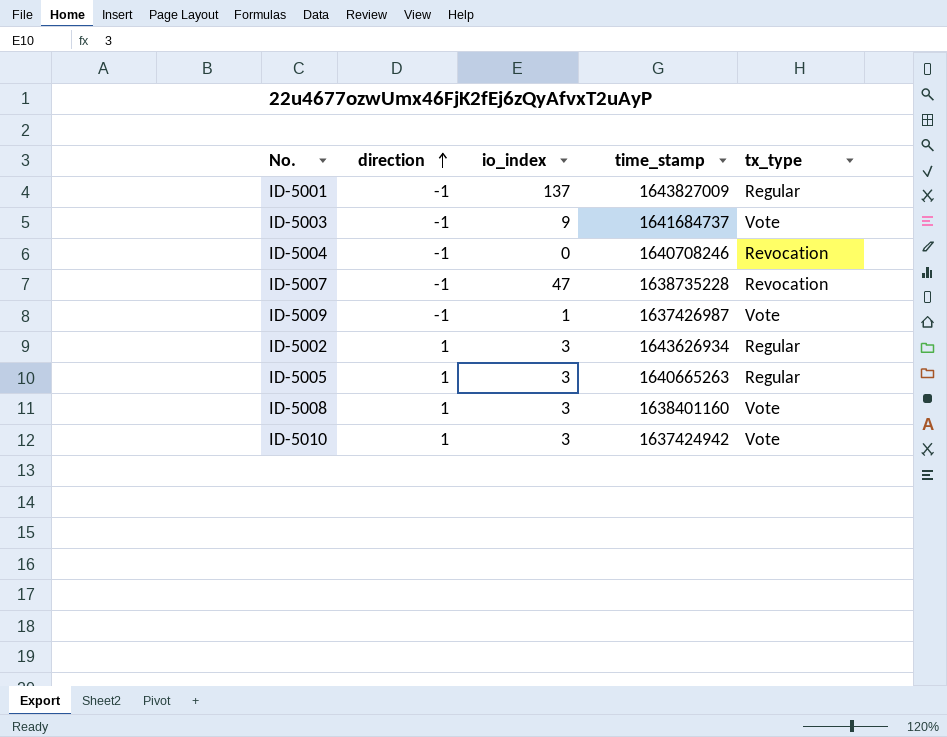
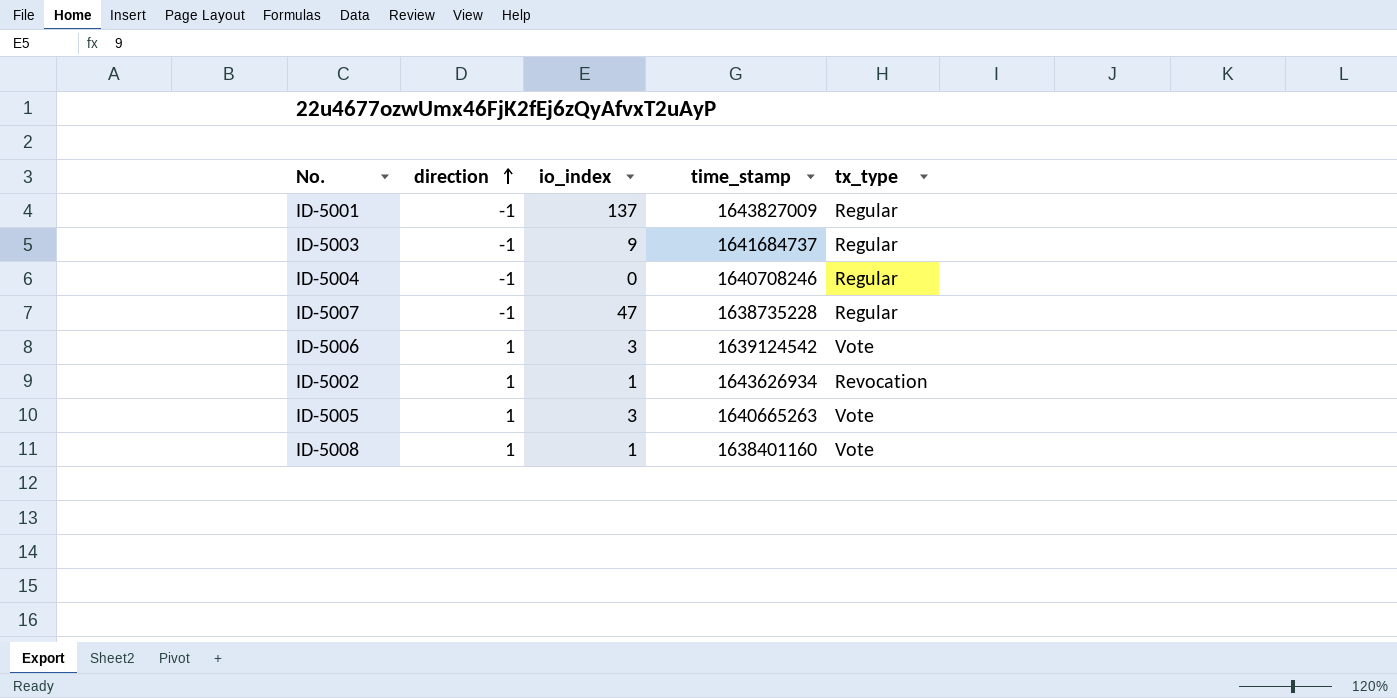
row ID-5009: -1 | 1 | 1637426987 | Vote -> none
row ID-5010: 1 | 3 | 1637424942 | Vote -> none
ID-5003 | tx_type: Vote -> Regular
ID-5004 | tx_type: Revocation -> Regular
ID-5007 | tx_type: Revocation -> Regular
row ID-5006: none -> 1 | 3 | 1639124542 | Vote
ID-5002 | io_index: 3 -> 1
ID-5002 | tx_type: Regular -> Revocation
ID-5005 | tx_type: Regular -> Vote
ID-5008 | io_index: 3 -> 1

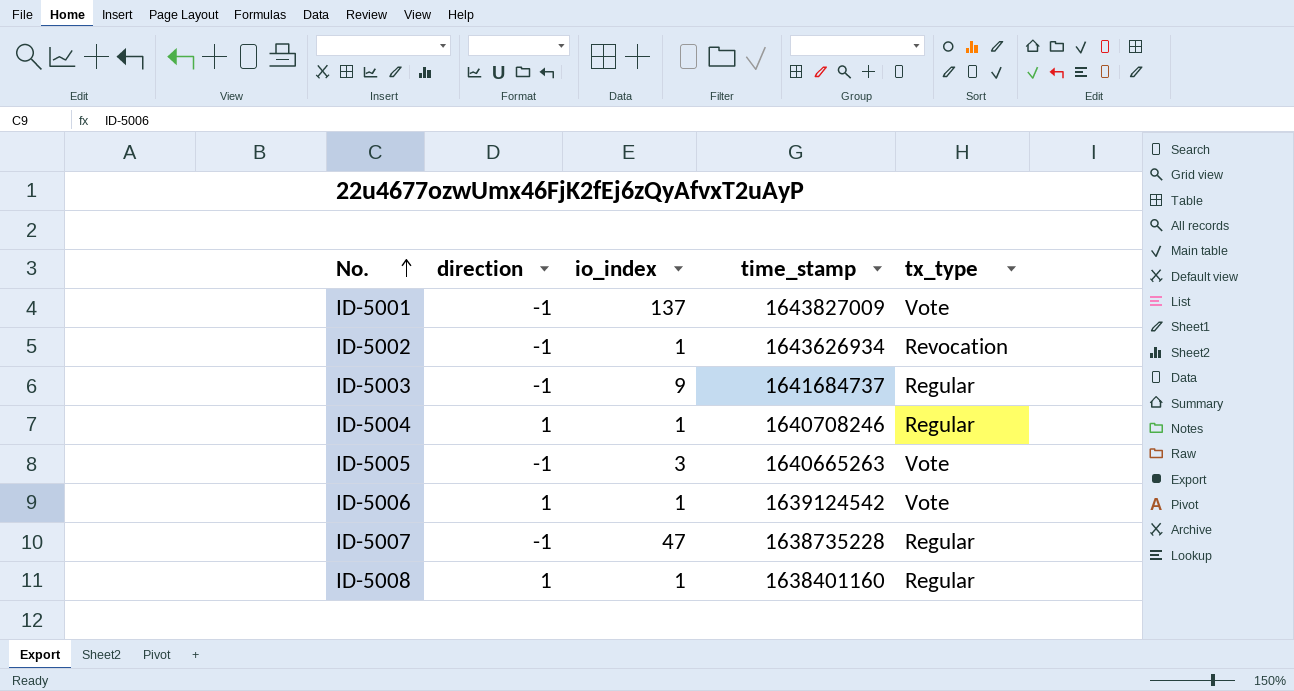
row order: direction ascending -> No. ascending
ID-5001 | tx_type: Regular -> Vote
ID-5002 | direction: 1 -> -1
ID-5004 | direction: -1 -> 1
ID-5004 | io_index: 0 -> 1
ID-5005 | direction: 1 -> -1
ID-5006 | io_index: 3 -> 1
ID-5008 | tx_type: Vote -> Regular

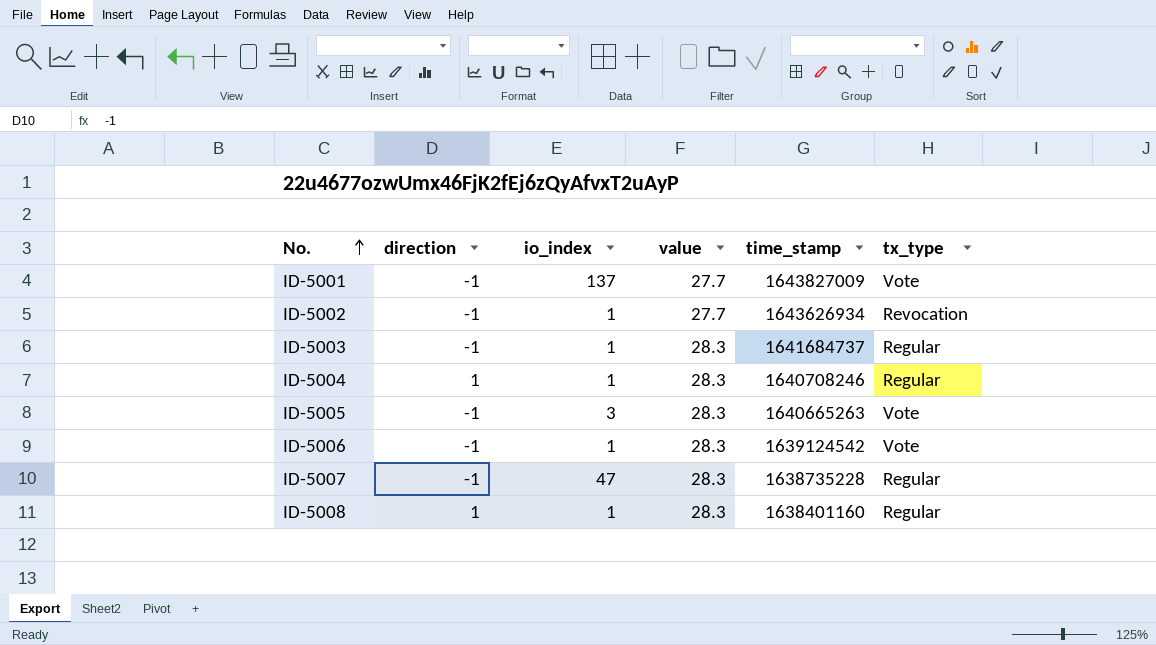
column value | position: none -> 4
ID-5003 | io_index: 9 -> 1
ID-5006 | direction: 1 -> -1

